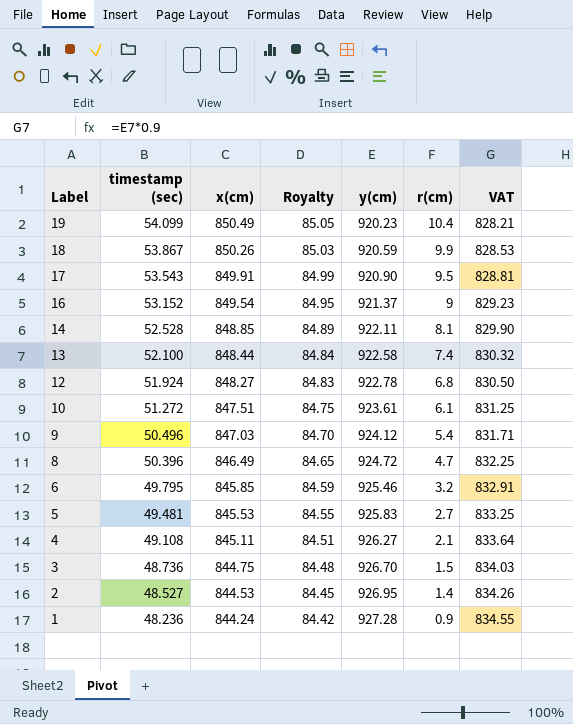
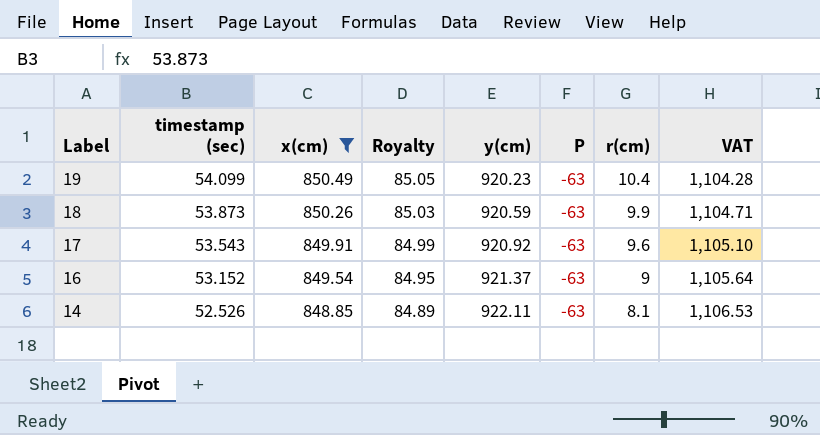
filter: none -> x(cm) >= 848.85
column P | position: none -> 6
column VAT | formula: [y(cm)] * 0.9 -> [y(cm)] * 1.2
18 | timestamp (sec): 53.867 -> 53.873
17 | y(cm): 920.90 -> 920.92
17 | r(cm): 9.5 -> 9.6
14 | timestamp (sec): 52.528 -> 52.526

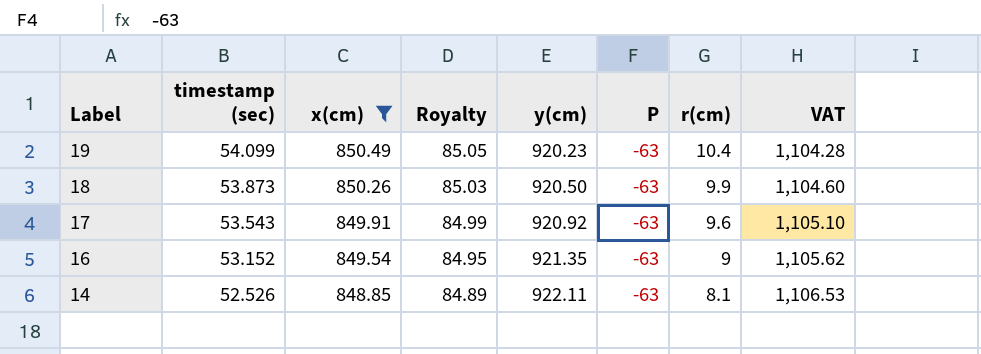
18 | y(cm): 920.59 -> 920.50
18 | VAT: 1,104.71 -> 1,104.60
16 | y(cm): 921.37 -> 921.35
16 | VAT: 1,105.64 -> 1,105.62

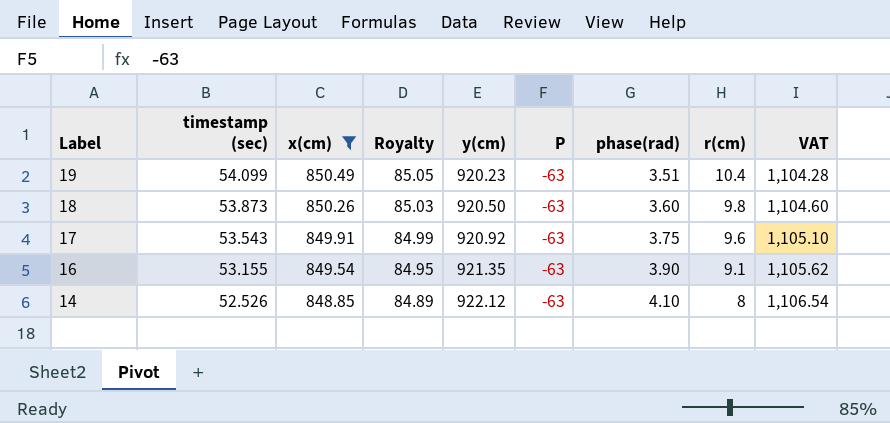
column phase(rad) | position: none -> 7
18 | r(cm): 9.9 -> 9.8
16 | timestamp (sec): 53.152 -> 53.155
16 | r(cm): 9 -> 9.1
14 | y(cm): 922.11 -> 922.12
14 | r(cm): 8.1 -> 8
14 | VAT: 1,106.53 -> 1,106.54

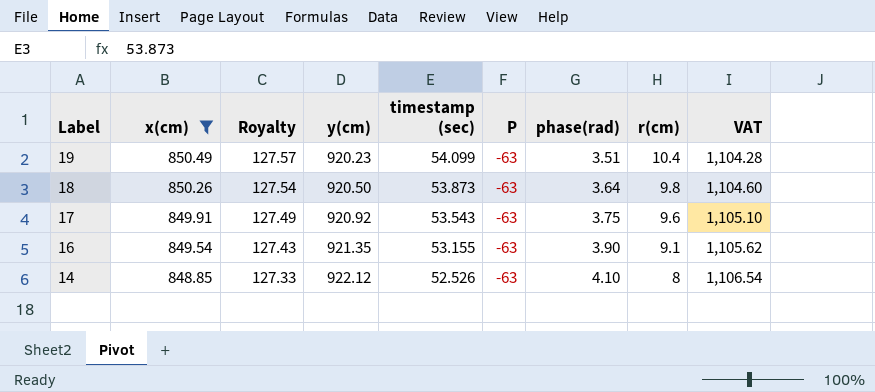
column Royalty | formula: [x(cm)] * 0.1 -> [x(cm)] * 0.15
column timestamp (sec) | position: 2 -> 5
18 | phase(rad): 3.60 -> 3.64

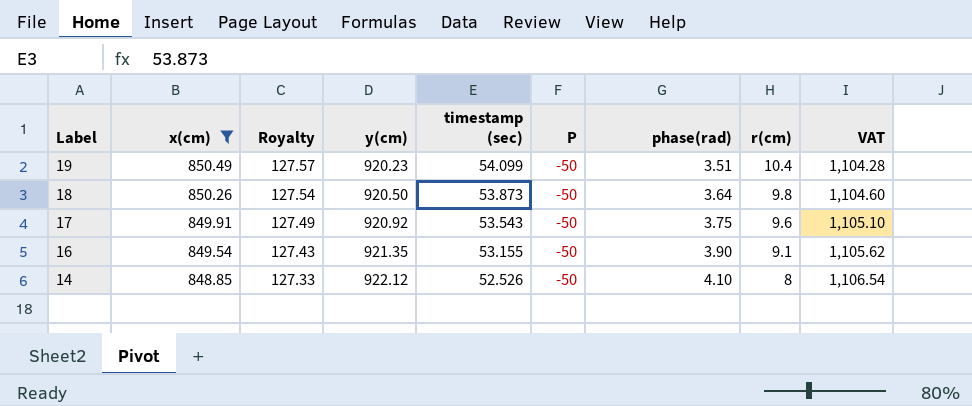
19 | P: -63 -> -50
18 | P: -63 -> -50
17 | P: -63 -> -50
16 | P: -63 -> -50
14 | P: -63 -> -50

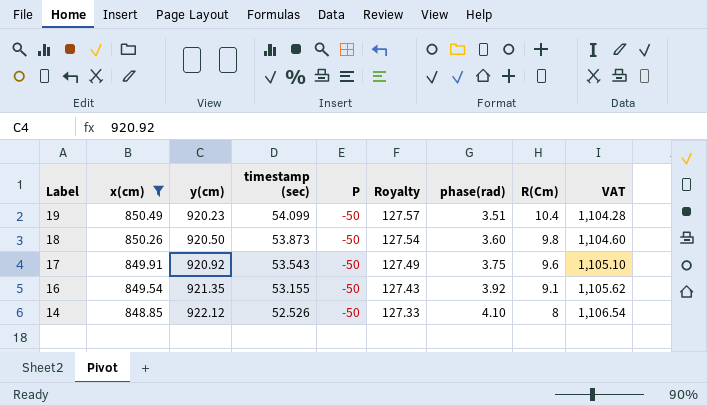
column Royalty | position: 3 -> 6
column name: r(cm) -> R(Cm)
18 | phase(rad): 3.64 -> 3.60
16 | phase(rad): 3.90 -> 3.92

